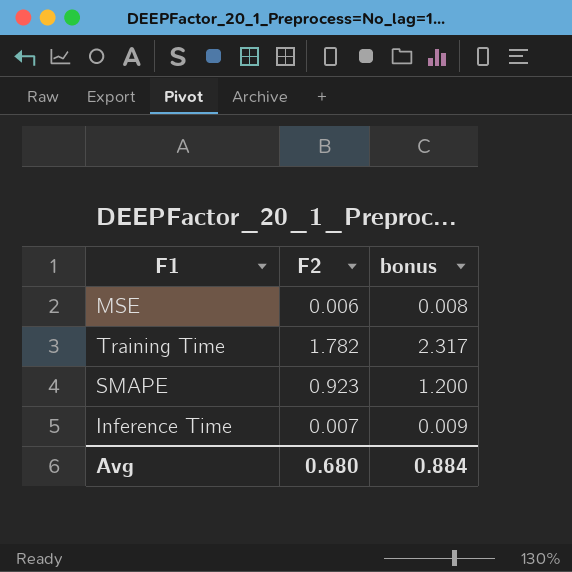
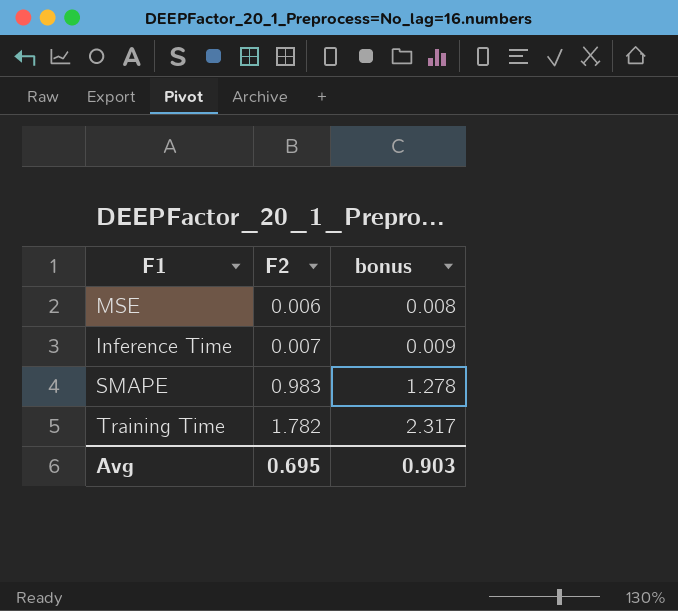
row order: none -> F2 ascending
SMAPE | F2: 0.923 -> 0.983
SMAPE | bonus: 1.200 -> 1.278
Avg | F2: 0.680 -> 0.695
Avg | bonus: 0.884 -> 0.903

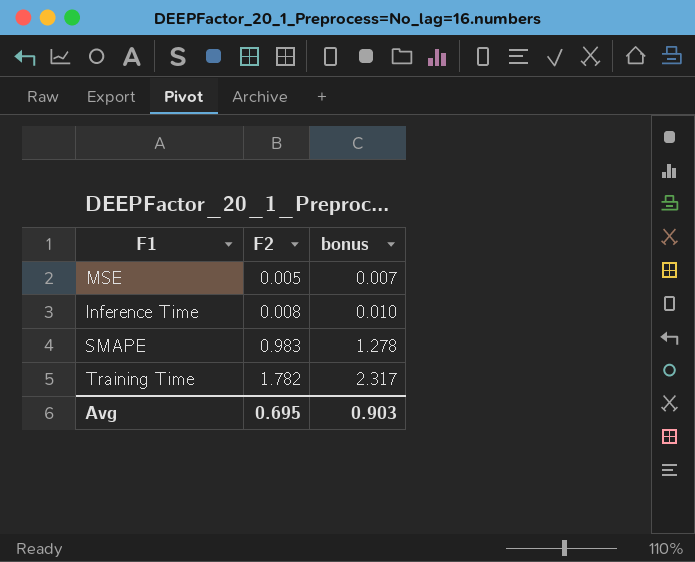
MSE | F2: 0.006 -> 0.005
MSE | bonus: 0.008 -> 0.007
Inference Time | F2: 0.007 -> 0.008
Inference Time | bonus: 0.009 -> 0.010

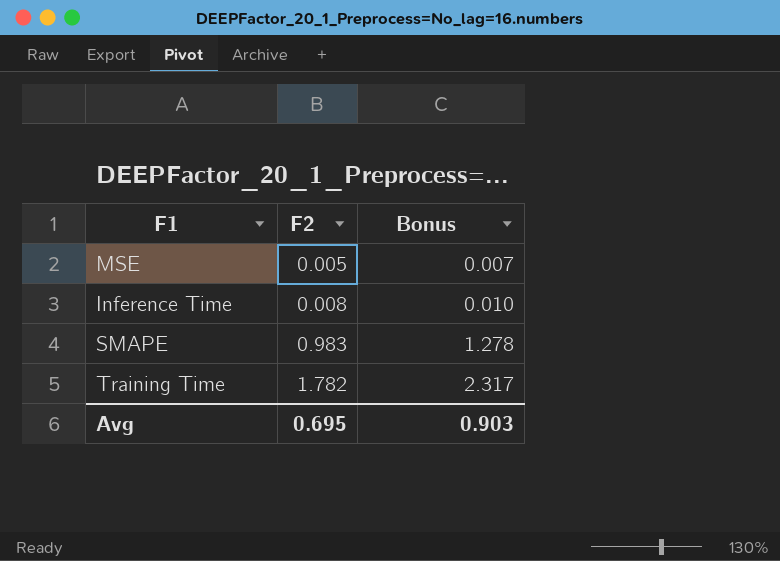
column name: bonus -> Bonus

